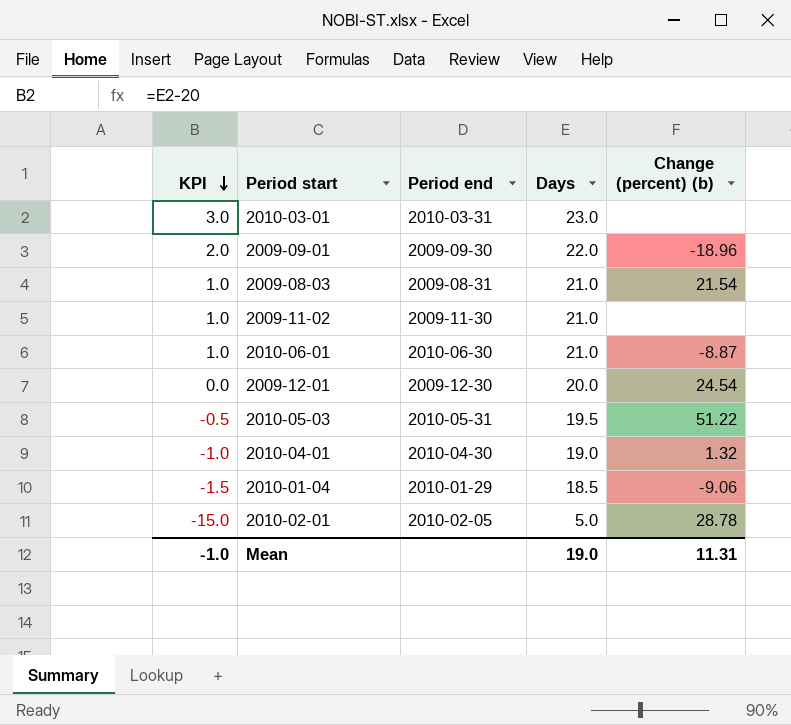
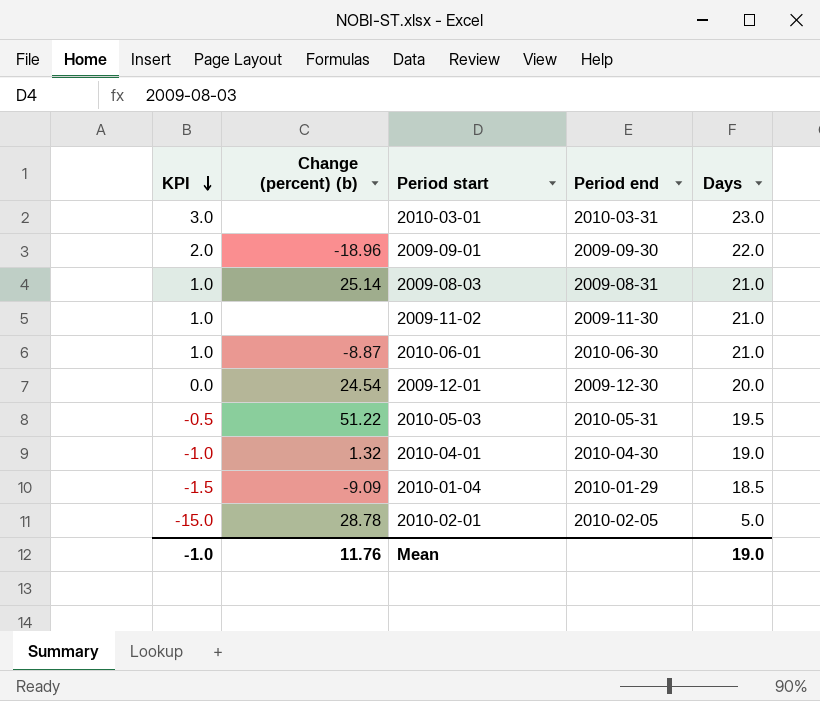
column Change (percent) (b) | position: 5 -> 2
2009-08-03 | Change (percent) (b): 21.54 -> 25.14
2010-01-04 | Change (percent) (b): -9.06 -> -9.09
Mean | Change (percent) (b): 11.31 -> 11.76

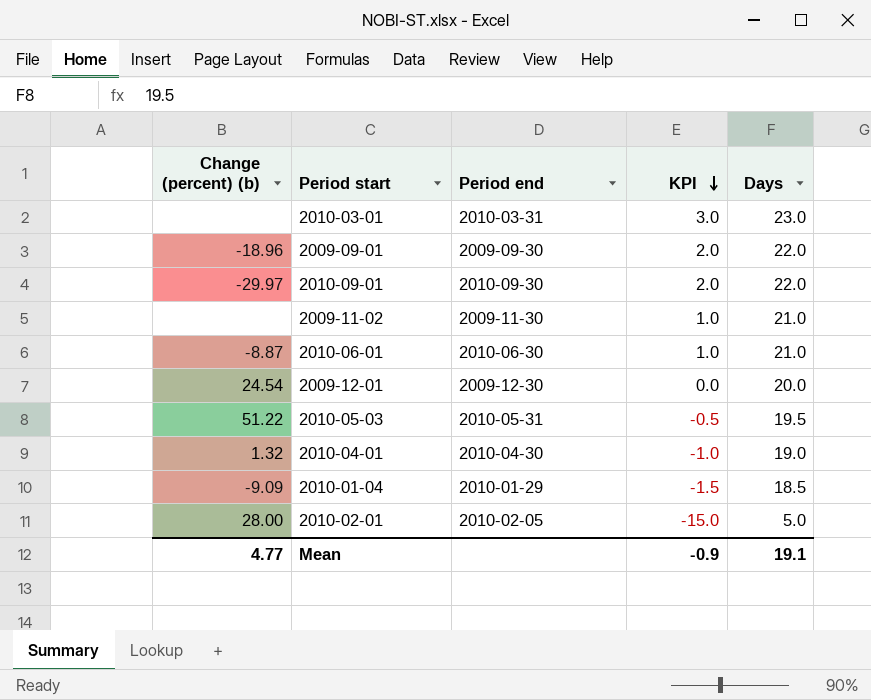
column KPI | position: 1 -> 4
row 2009-08-03: 1.0 | 25.14 | 2009-08-31 | 21.0 -> none
row 2010-09-01: none -> -29.97 | 2010-09-30 | 2.0 | 22.0
2010-02-01 | Change (percent) (b): 28.78 -> 28.00
Mean | Change (percent) (b): 11.76 -> 4.77
Mean | KPI: -1.0 -> -0.9
Mean | Days: 19.0 -> 19.1

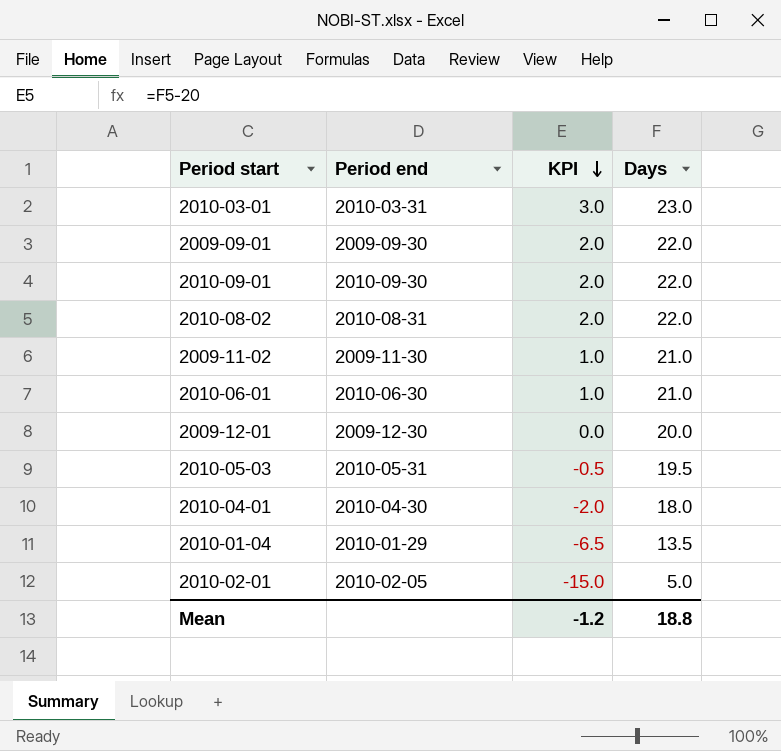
column Change (percent) (b) | position: 1 -> none
row 2010-08-02: none -> 2010-08-31 | 2.0 | 22.0
2010-04-01 | KPI: -1.0 -> -2.0
2010-04-01 | Days: 19.0 -> 18.0
2010-01-04 | KPI: -1.5 -> -6.5
2010-01-04 | Days: 18.5 -> 13.5
Mean | KPI: -0.9 -> -1.2
Mean | Days: 19.1 -> 18.8

